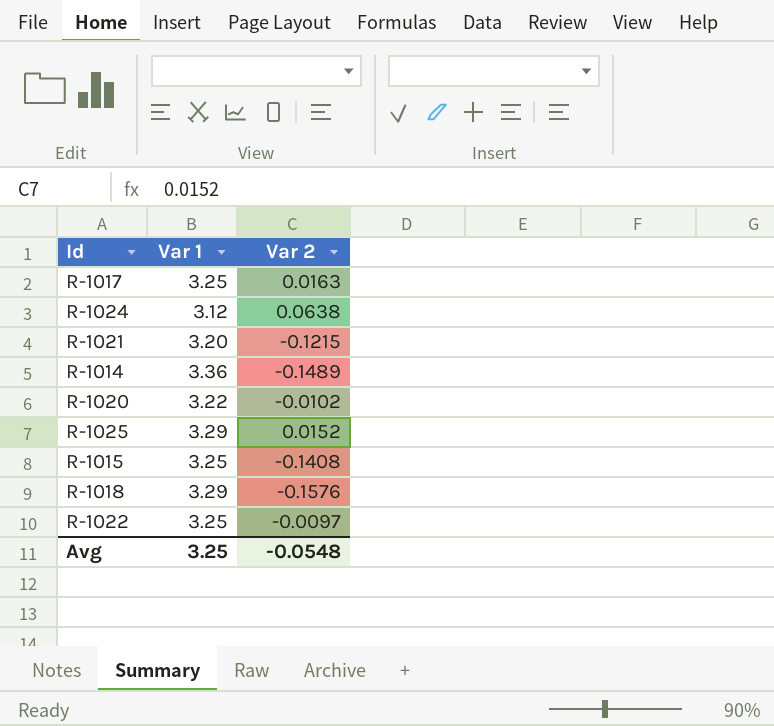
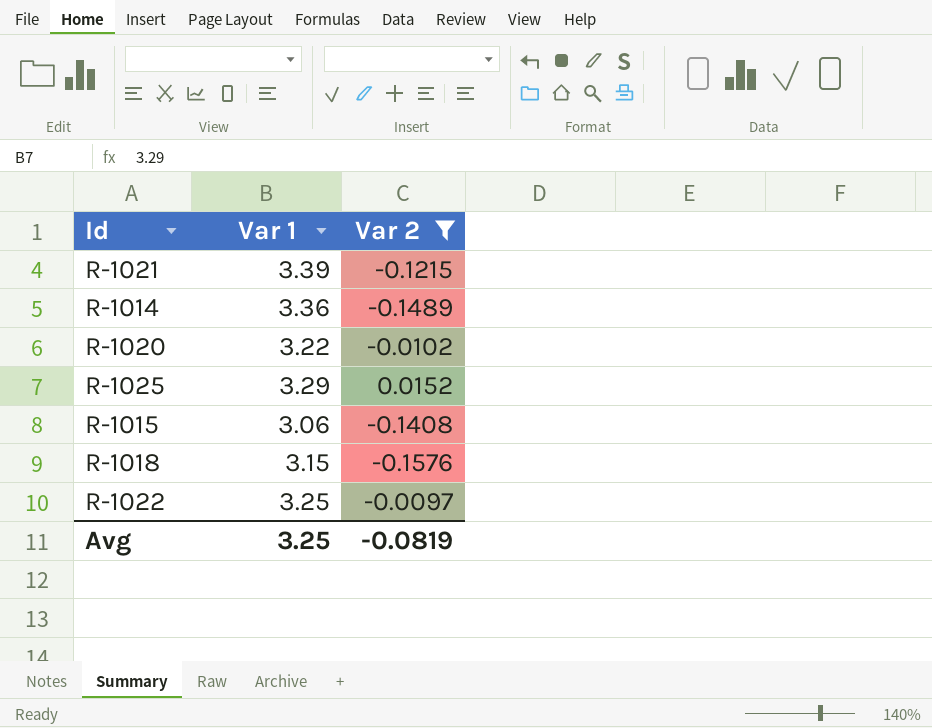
filter: none -> Var 2 <= 0.0152
R-1021 | Var 1: 3.20 -> 3.39
R-1015 | Var 1: 3.25 -> 3.06
R-1018 | Var 1: 3.29 -> 3.15
Avg | Var 2: -0.0548 -> -0.0819

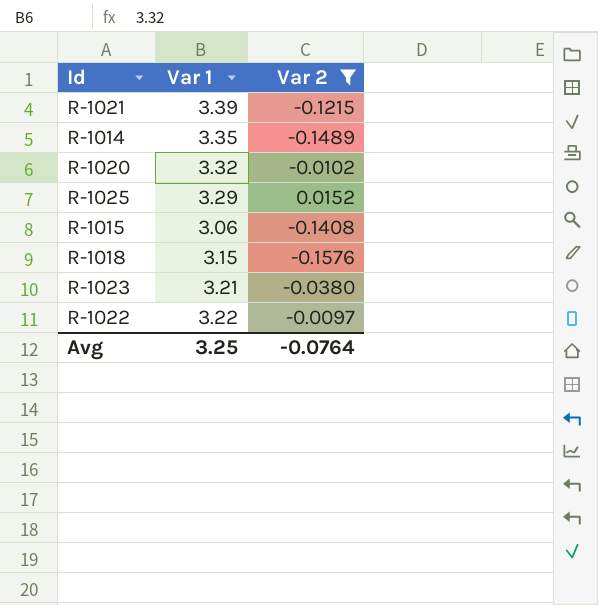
R-1014 | Var 1: 3.36 -> 3.35
R-1020 | Var 1: 3.22 -> 3.32
row R-1023: none -> 3.21 | -0.0380
R-1022 | Var 1: 3.25 -> 3.22
Avg | Var 2: -0.0819 -> -0.0764

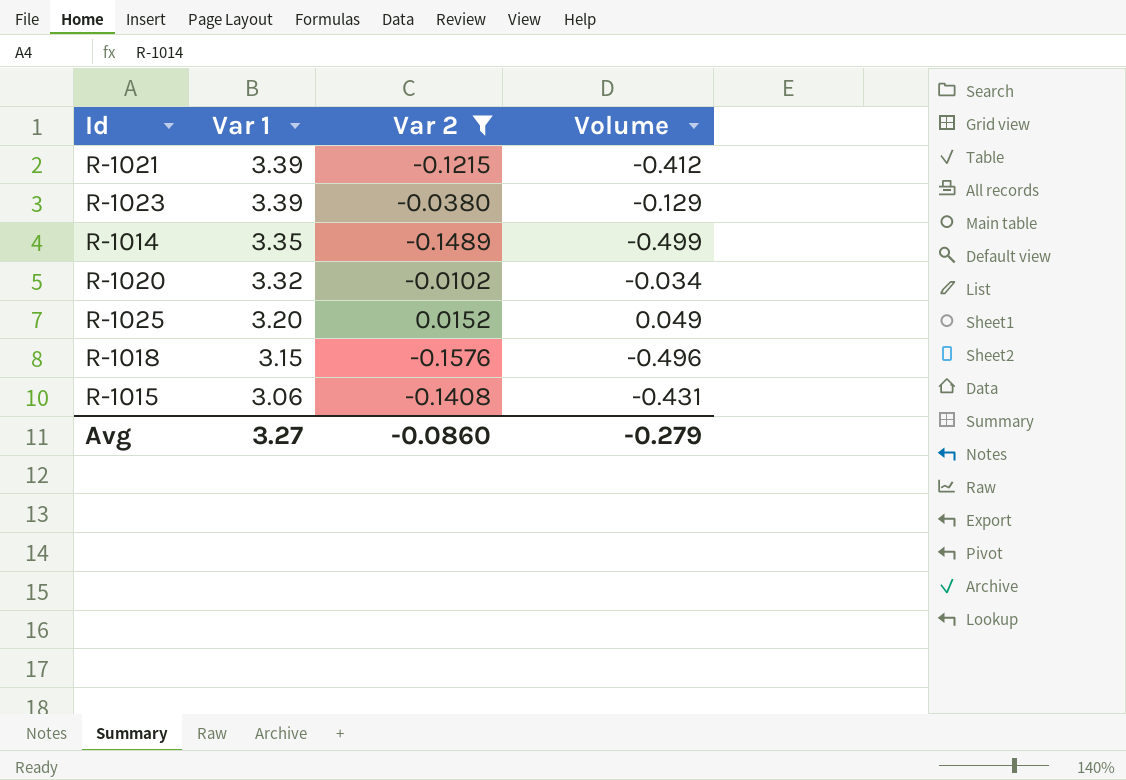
row order: none -> Var 1 descending
column Volume | formula: none -> [Var 1] * [Var 2]
row R-1022: 3.22 | -0.0097 -> none
R-1023 | Var 1: 3.21 -> 3.39
R-1025 | Var 1: 3.29 -> 3.20
Avg | Var 1: 3.25 -> 3.27
Avg | Var 2: -0.0764 -> -0.0860

